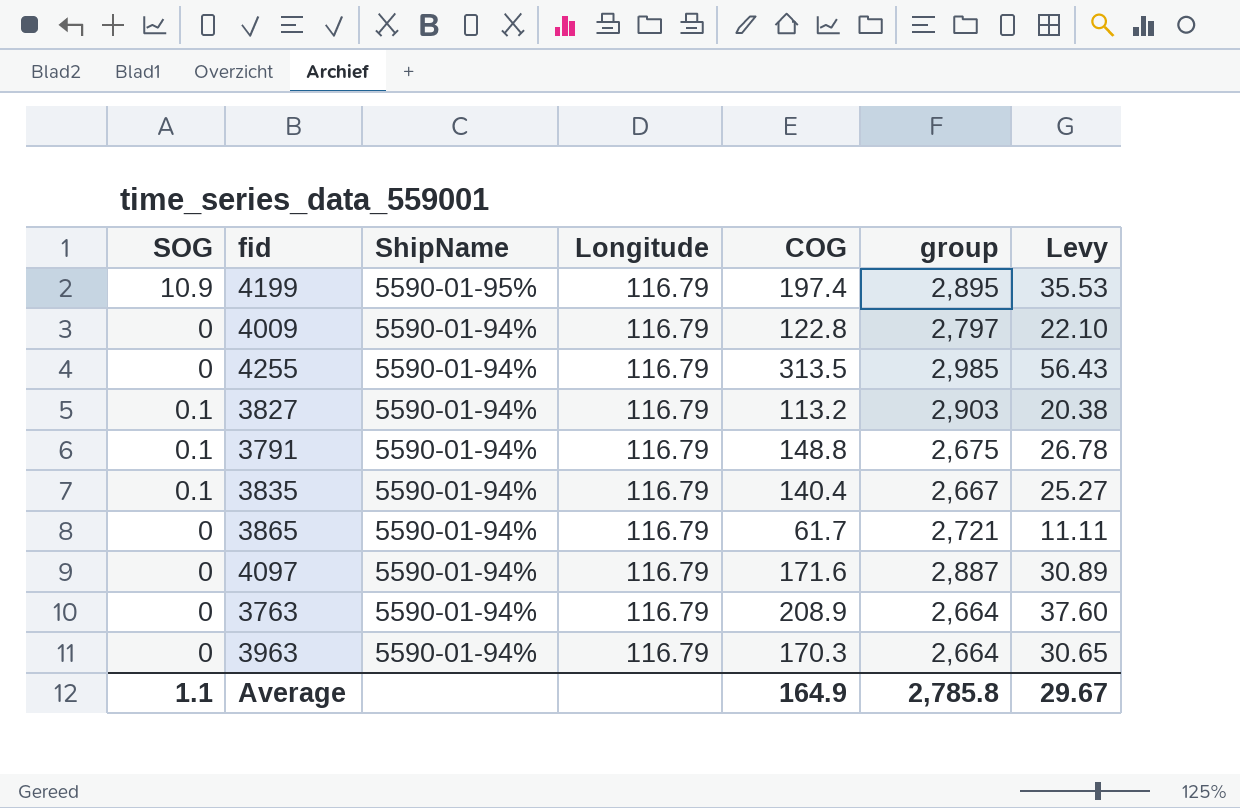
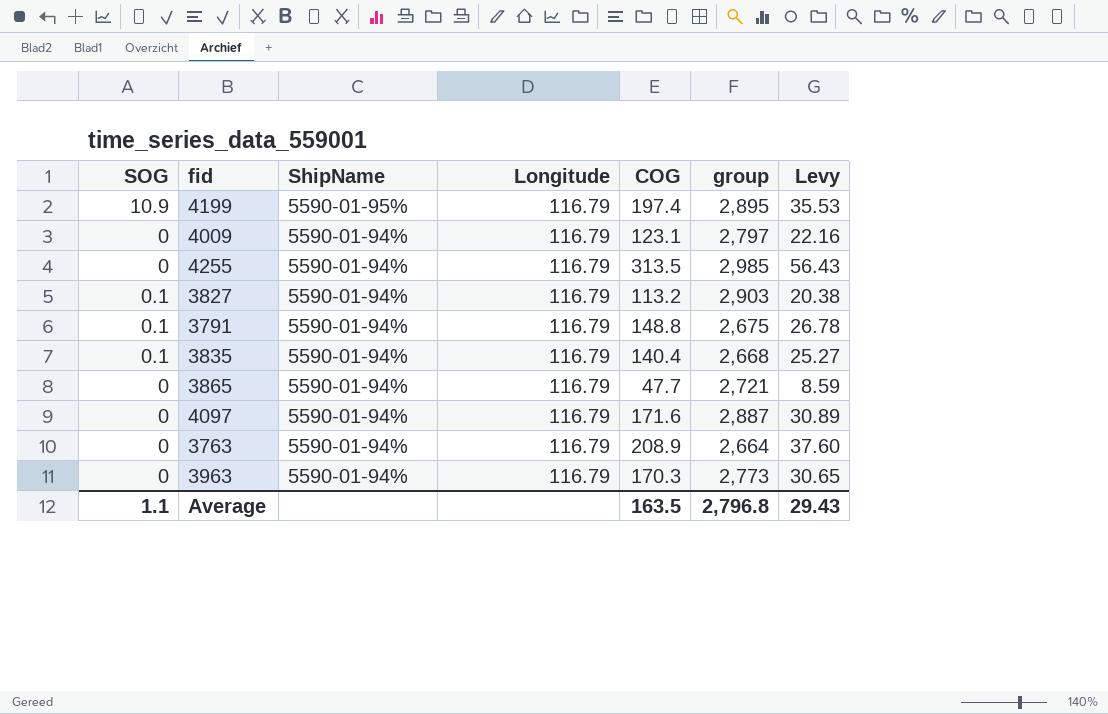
4009 | COG: 122.8 -> 123.1
4009 | Levy: 22.10 -> 22.16
3835 | group: 2,667 -> 2,668
3865 | COG: 61.7 -> 47.7
3865 | Levy: 11.11 -> 8.59
3963 | group: 2,664 -> 2,773
Average | COG: 164.9 -> 163.5
Average | group: 2,785.8 -> 2,796.8
Average | Levy: 29.67 -> 29.43

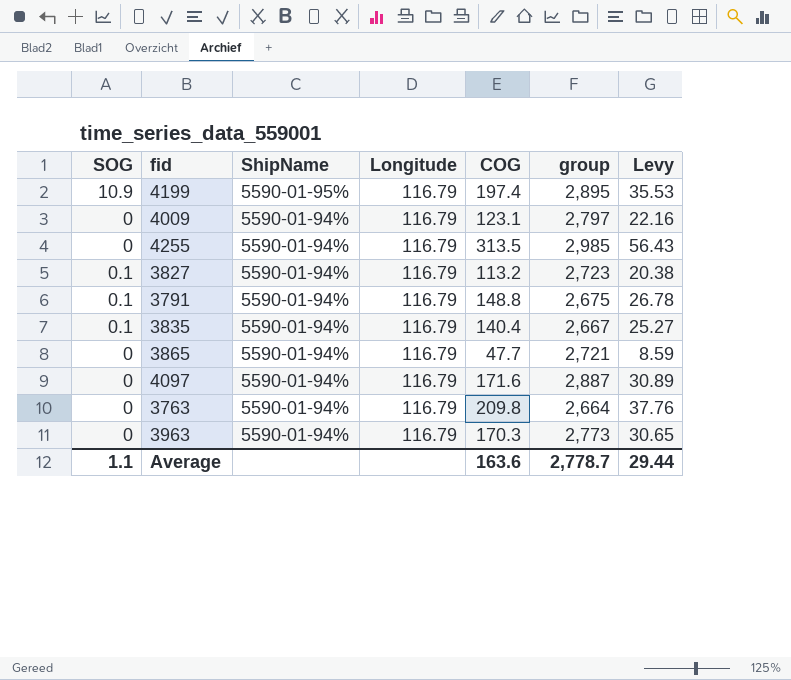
3827 | group: 2,903 -> 2,723
3835 | group: 2,668 -> 2,667
3763 | COG: 208.9 -> 209.8
3763 | Levy: 37.60 -> 37.76
Average | COG: 163.5 -> 163.6
Average | group: 2,796.8 -> 2,778.7
Average | Levy: 29.43 -> 29.44

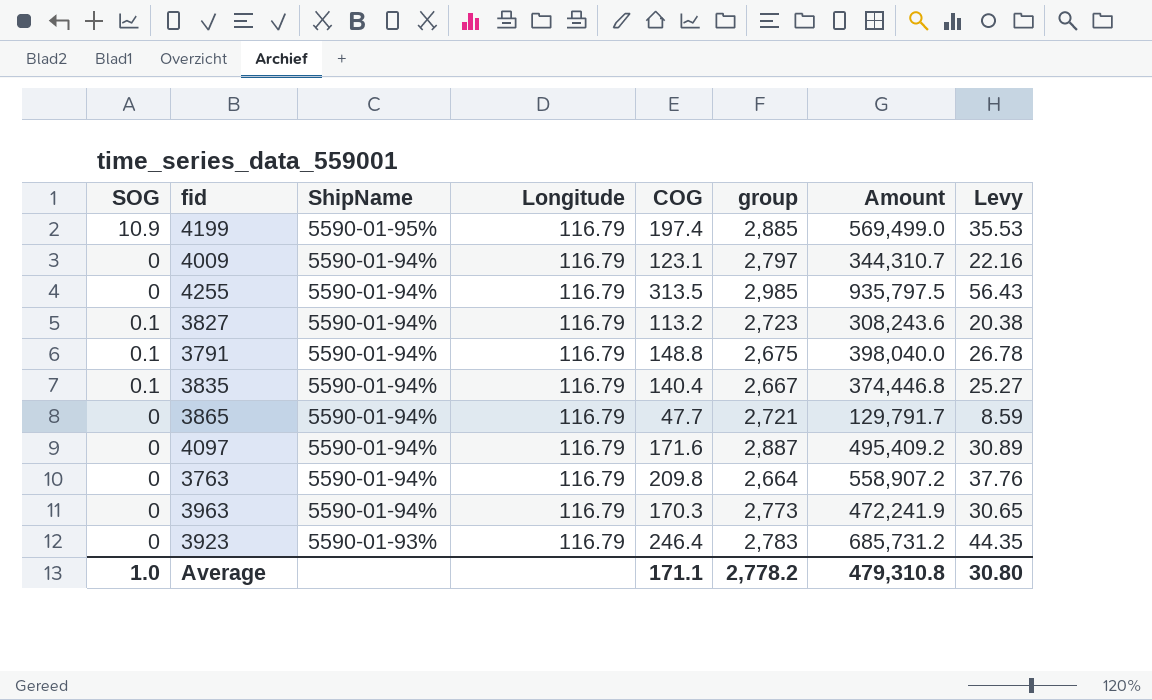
column Amount | formula: none -> [COG] * [group]
4199 | group: 2,895 -> 2,885
row 3923: none -> 0 | 5590-01-93% | 116.79 | 246.4 | 2,783 | 685,731.2 | 44.35
Average | SOG: 1.1 -> 1.0
Average | COG: 163.6 -> 171.1
Average | group: 2,778.7 -> 2,778.2
Average | Levy: 29.44 -> 30.80

